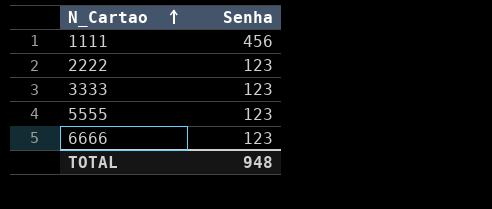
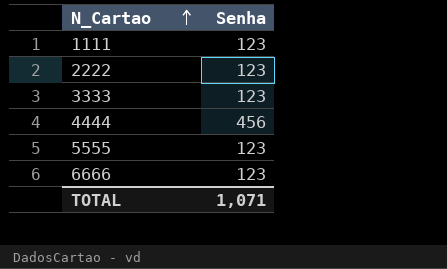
1111 | Senha: 456 -> 123
row 4444: none -> 456
TOTAL | Senha: 948 -> 1,071

